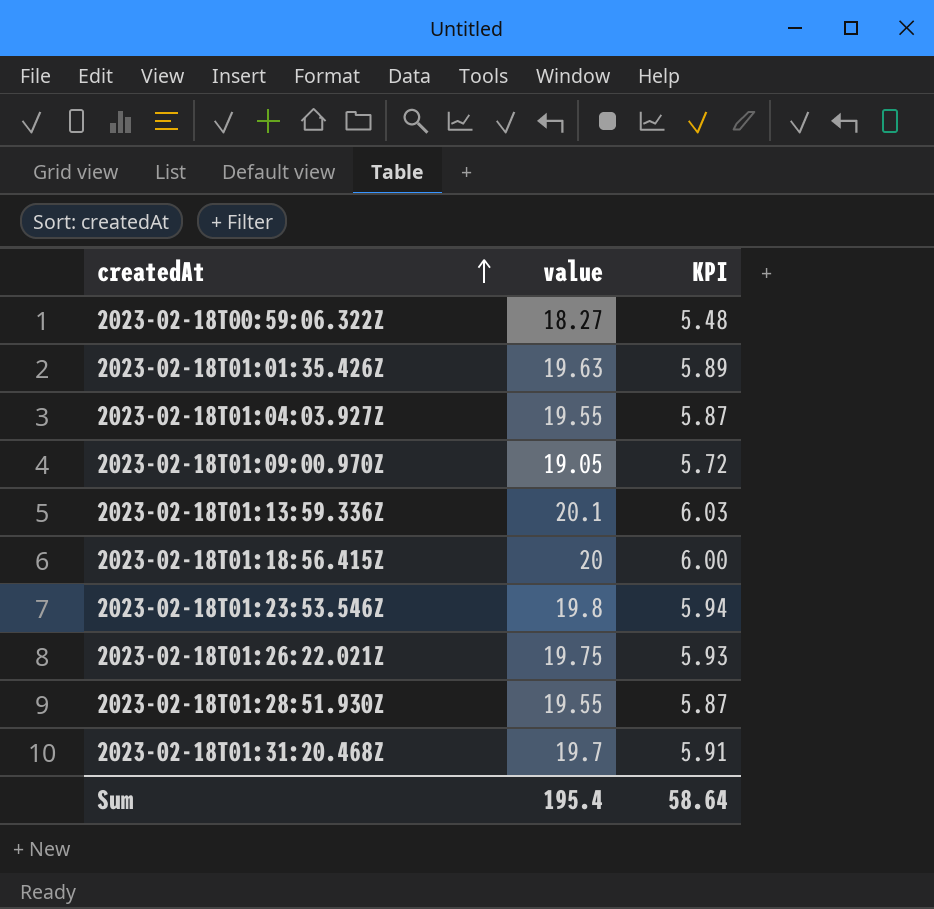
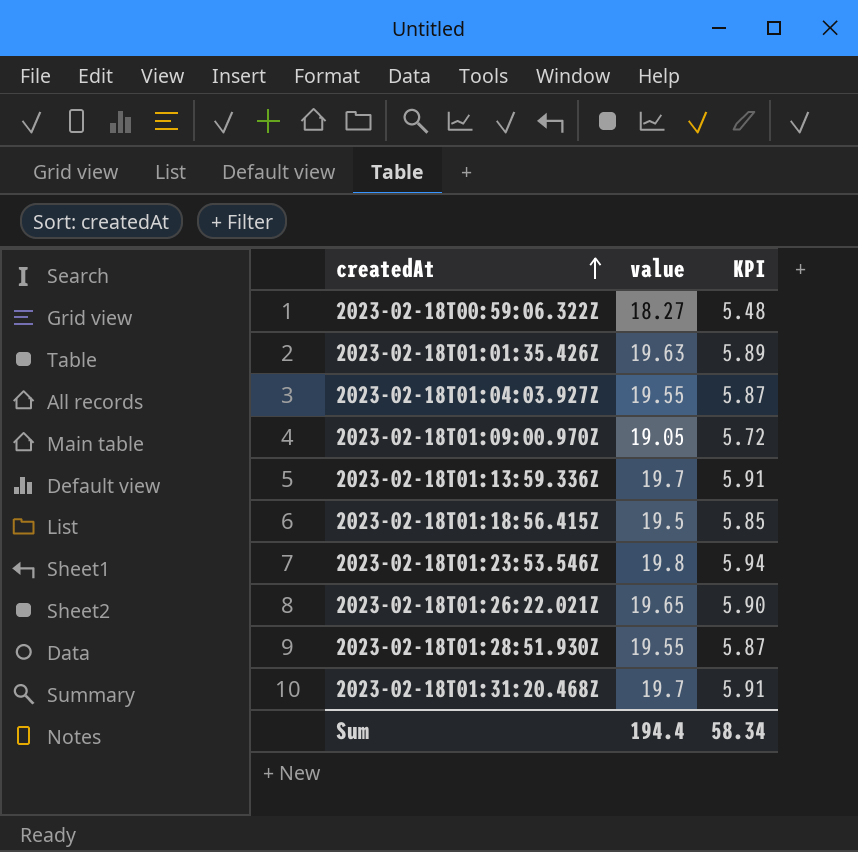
2023-02-18T01:13:59.336Z | value: 20.1 -> 19.7
2023-02-18T01:13:59.336Z | KPI: 6.03 -> 5.91
2023-02-18T01:18:56.415Z | value: 20 -> 19.5
2023-02-18T01:18:56.415Z | KPI: 6.00 -> 5.85
2023-02-18T01:26:22.021Z | value: 19.75 -> 19.65
2023-02-18T01:26:22.021Z | KPI: 5.93 -> 5.90
Sum | value: 195.4 -> 194.4
Sum | KPI: 58.64 -> 58.34

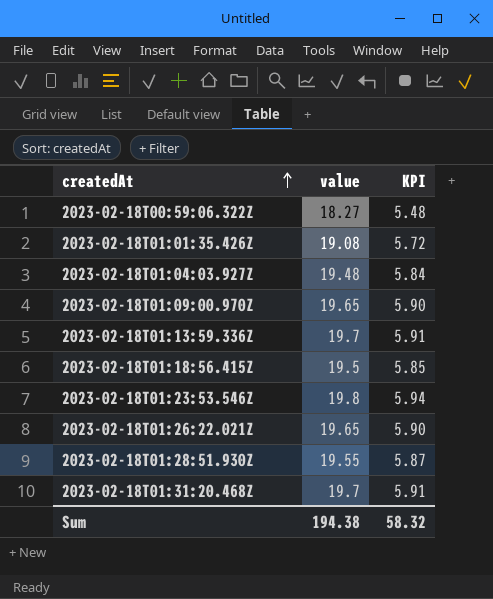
2023-02-18T01:01:35.426Z | value: 19.63 -> 19.08
2023-02-18T01:01:35.426Z | KPI: 5.89 -> 5.72
2023-02-18T01:04:03.927Z | value: 19.55 -> 19.48
2023-02-18T01:04:03.927Z | KPI: 5.87 -> 5.84
2023-02-18T01:09:00.970Z | value: 19.05 -> 19.65
2023-02-18T01:09:00.970Z | KPI: 5.72 -> 5.90
Sum | value: 194.4 -> 194.38
Sum | KPI: 58.34 -> 58.32

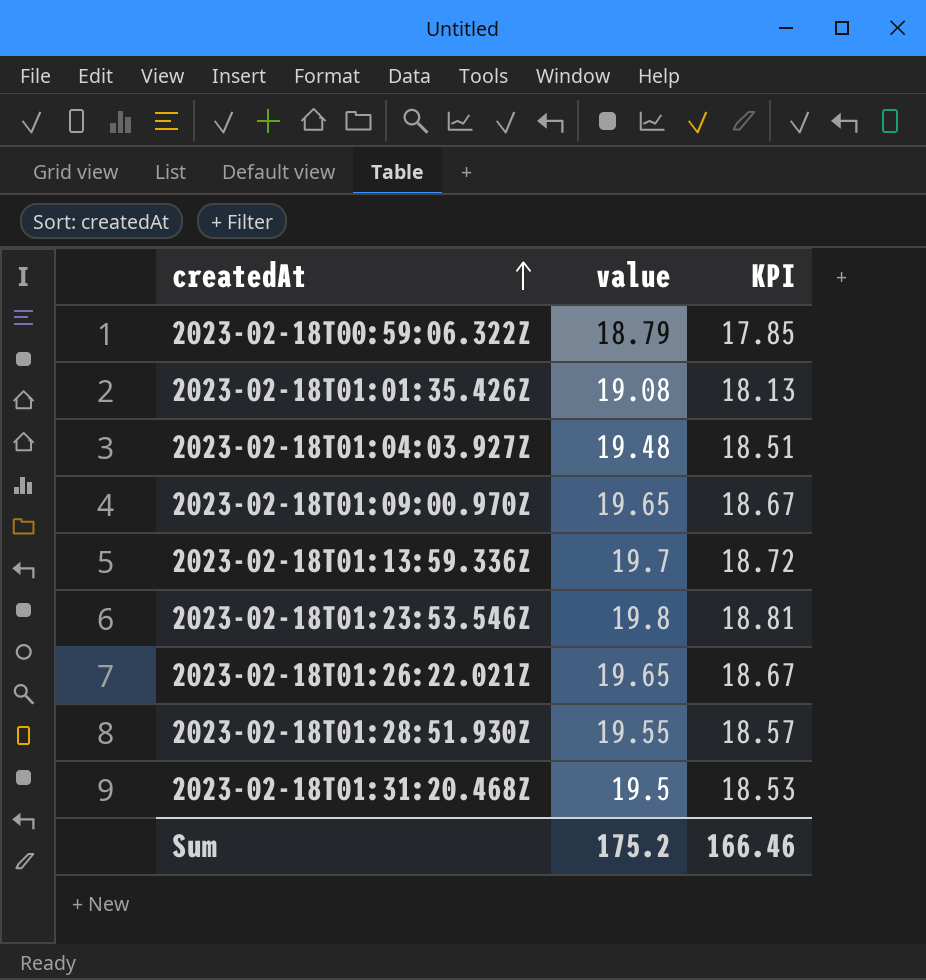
column KPI | formula: [value] * 0.3 -> [value] * 0.95
row 2023-02-18T01:18:56.415Z: 19.5 | 5.85 -> none
2023-02-18T00:59:06.322Z | value: 18.27 -> 18.79
2023-02-18T01:31:20.468Z | value: 19.7 -> 19.5
Sum | value: 194.38 -> 175.2
Sum | KPI: 58.32 -> 166.46

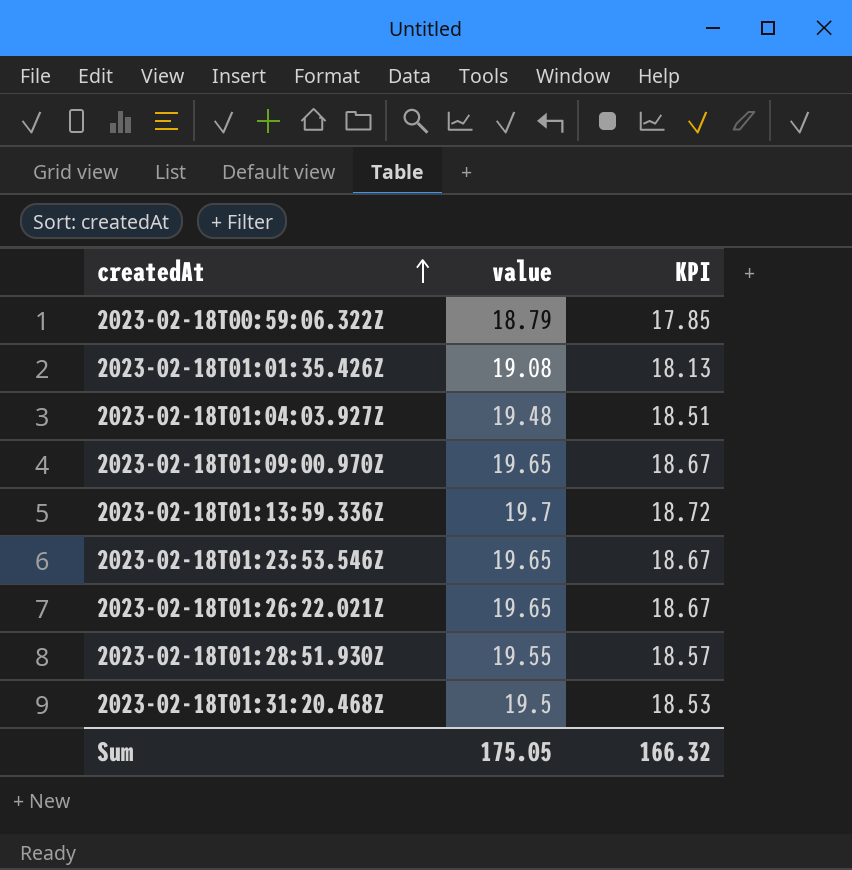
2023-02-18T01:23:53.546Z | value: 19.8 -> 19.65
2023-02-18T01:23:53.546Z | KPI: 18.81 -> 18.67
Sum | value: 175.2 -> 175.05
Sum | KPI: 166.46 -> 166.32

